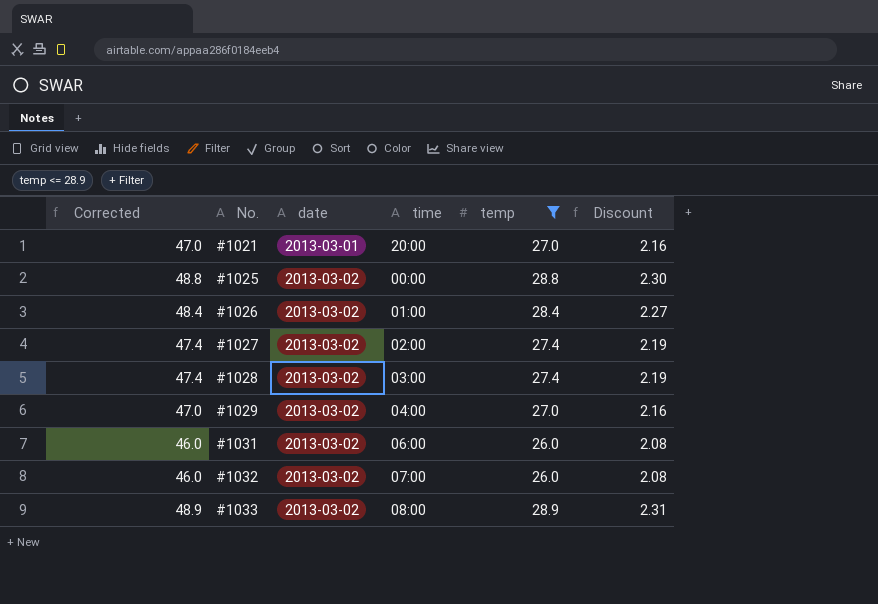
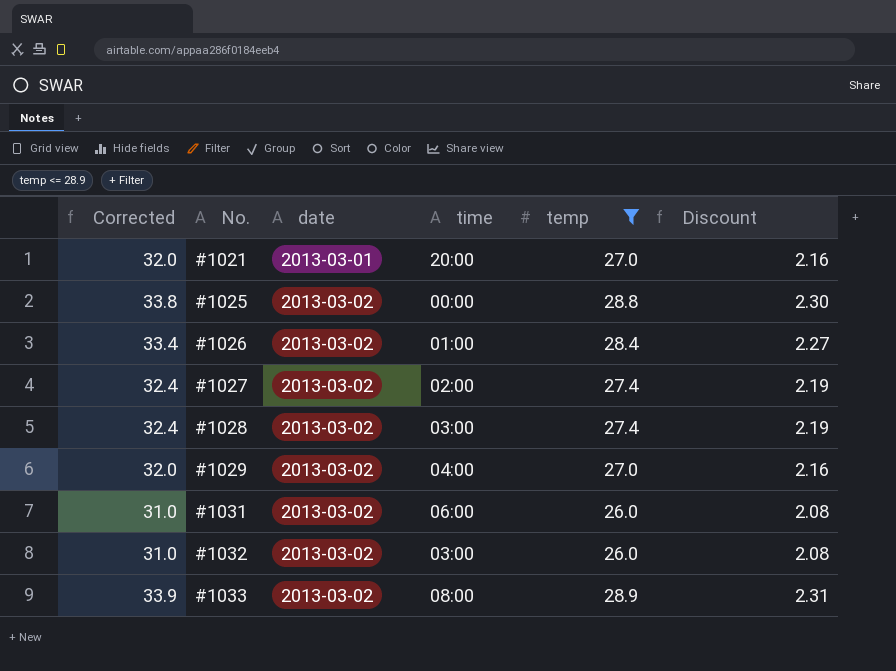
column Corrected | formula: [temp] + 20 -> [temp] + 5
#1032 | time: 07:00 -> 03:00

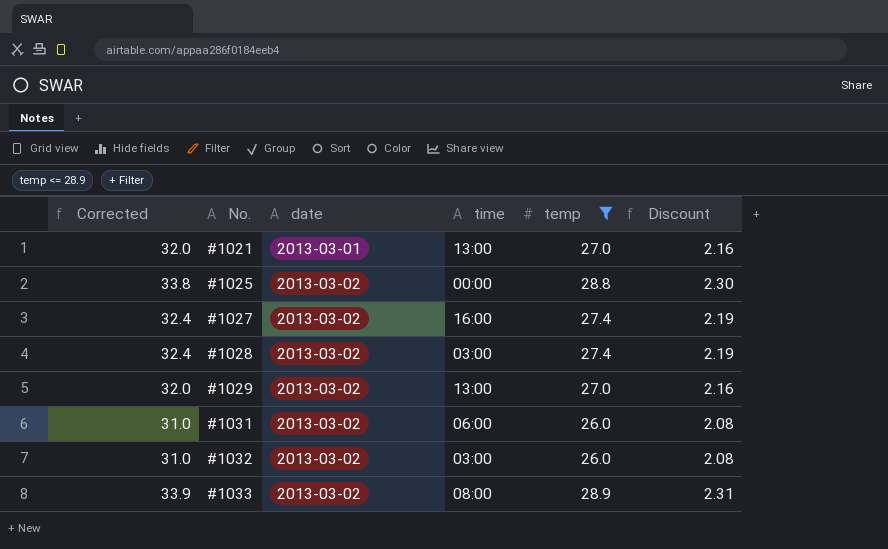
row #1026: 33.4 | 2013-03-02 | 01:00 | 28.4 | 2.27 -> none
#1021 | time: 20:00 -> 13:00
#1027 | time: 02:00 -> 16:00
#1029 | time: 04:00 -> 13:00

